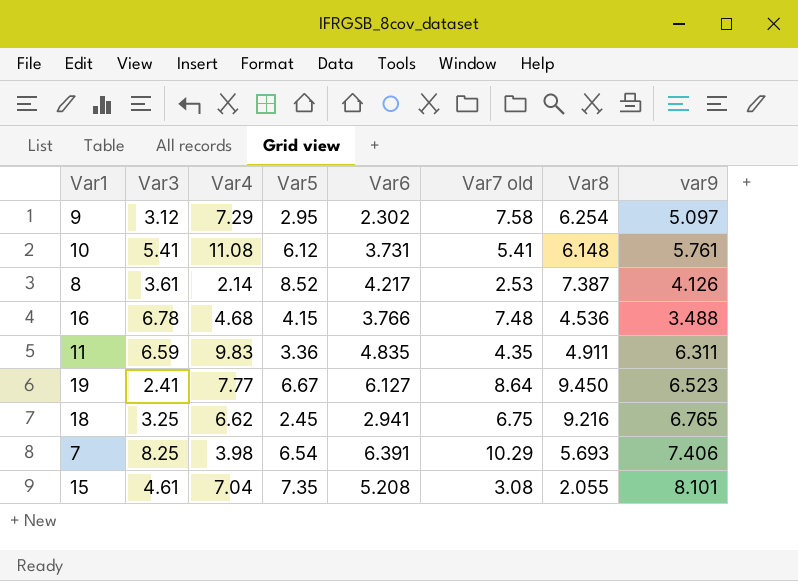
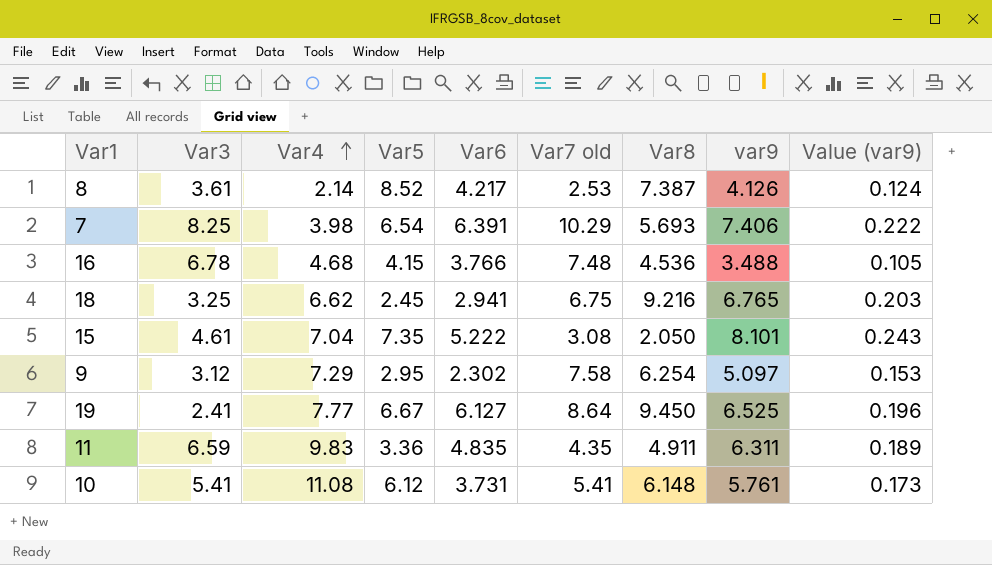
row order: none -> Var4 ascending
column Value (var9) | formula: none -> [var9] * 0.03
15 | Var6: 5.208 -> 5.222
15 | Var8: 2.055 -> 2.050
19 | var9: 6.523 -> 6.525

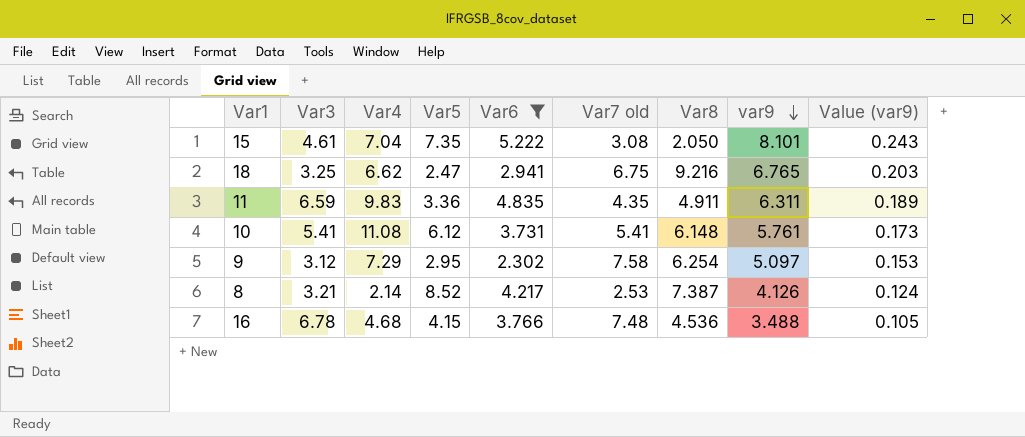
filter: none -> Var6 <= 5.222
row order: Var4 ascending -> var9 descending
18 | Var5: 2.45 -> 2.47
8 | Var3: 3.61 -> 3.21

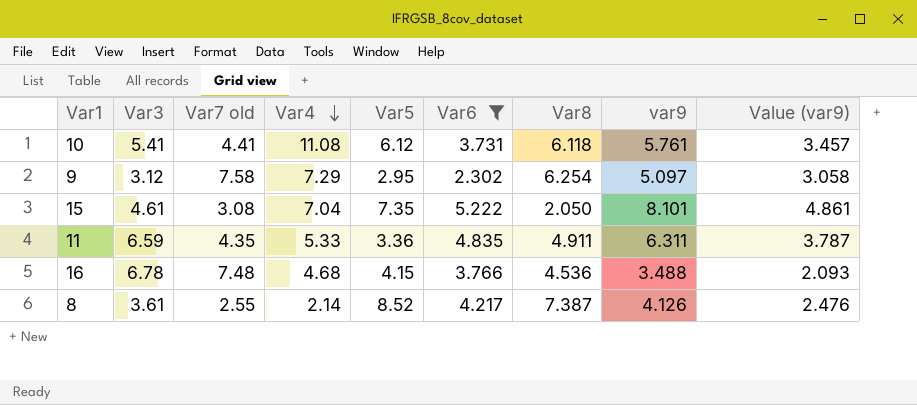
row order: var9 descending -> Var4 descending
column Var7 old | position: 6 -> 3
column Value (var9) | formula: [var9] * 0.03 -> [var9] * 0.6
row 18: 3.25 | 6.62 | 2.47 | 2.941 | 6.75 | 9.216 | 6.765 | 0.203 -> none
10 | Var7 old: 5.41 -> 4.41
10 | Var8: 6.148 -> 6.118
11 | Var4: 9.83 -> 5.33
8 | Var3: 3.21 -> 3.61
8 | Var7 old: 2.53 -> 2.55

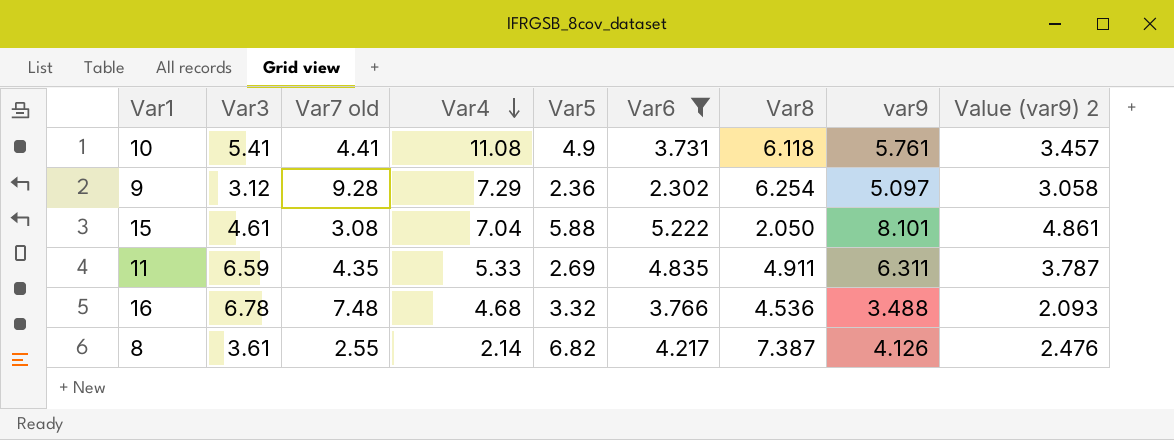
column name: Value (var9) -> Value (var9) 2
10 | Var5: 6.12 -> 4.9
9 | Var7 old: 7.58 -> 9.28
9 | Var5: 2.95 -> 2.36
15 | Var5: 7.35 -> 5.88
11 | Var5: 3.36 -> 2.69
16 | Var5: 4.15 -> 3.32
8 | Var5: 8.52 -> 6.82

